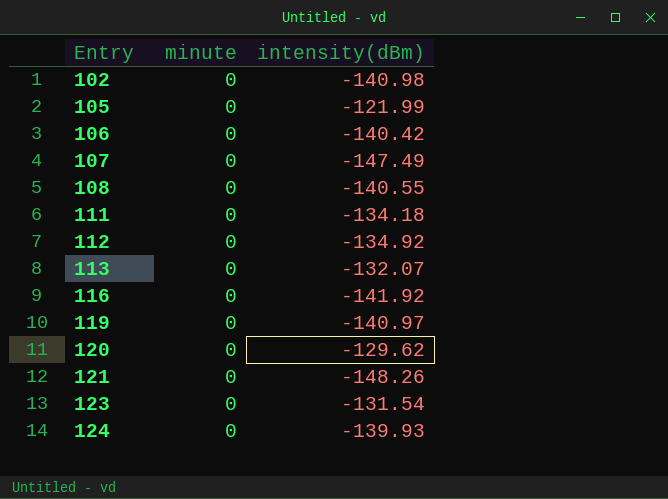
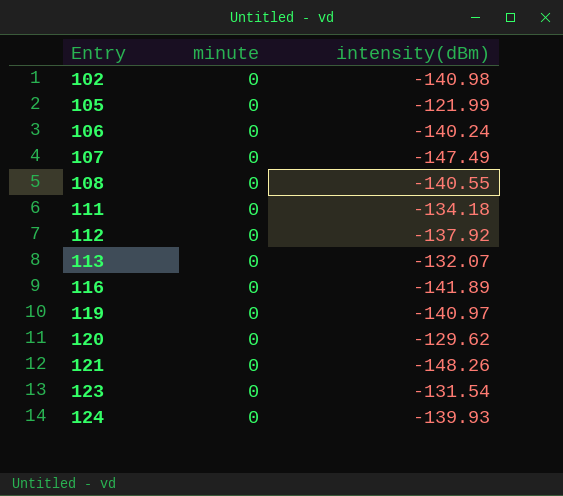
106 | intensity(dBm): -140.42 -> -140.24
112 | intensity(dBm): -134.92 -> -137.92
116 | intensity(dBm): -141.92 -> -141.89

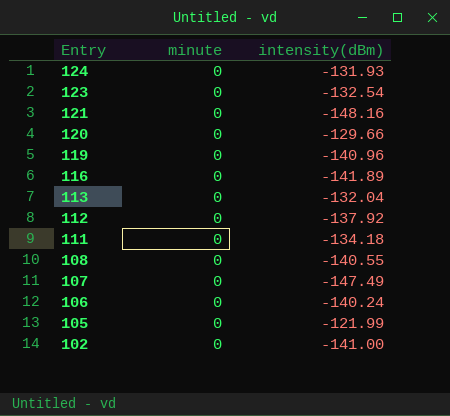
row order: Entry ascending -> Entry descending
124 | intensity(dBm): -139.93 -> -131.93
123 | intensity(dBm): -131.54 -> -132.54
121 | intensity(dBm): -148.26 -> -148.16
120 | intensity(dBm): -129.62 -> -129.66
119 | intensity(dBm): -140.97 -> -140.96
113 | intensity(dBm): -132.07 -> -132.04
102 | intensity(dBm): -140.98 -> -141.00

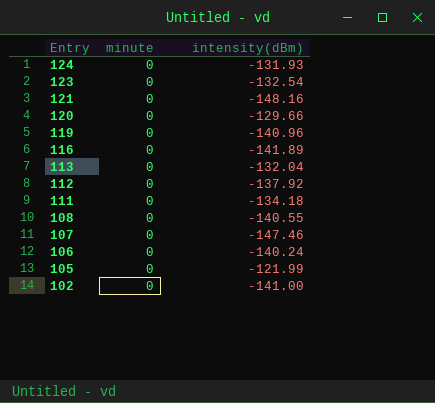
107 | intensity(dBm): -147.49 -> -147.46

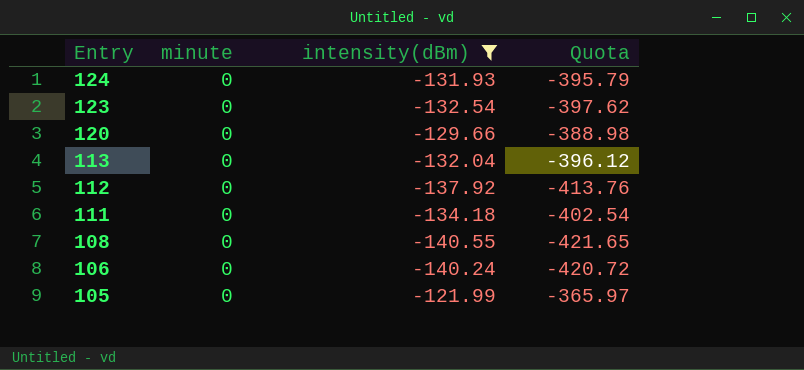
filter: none -> intensity(dBm) >= -140.55
column Quota | formula: none -> [intensity(dBm)] * 3

